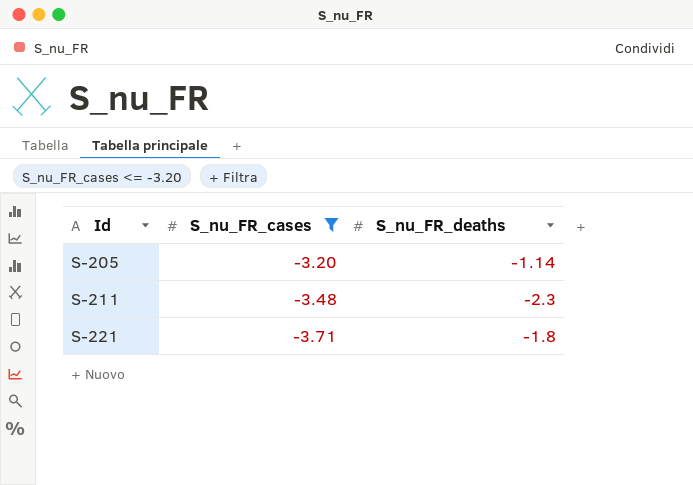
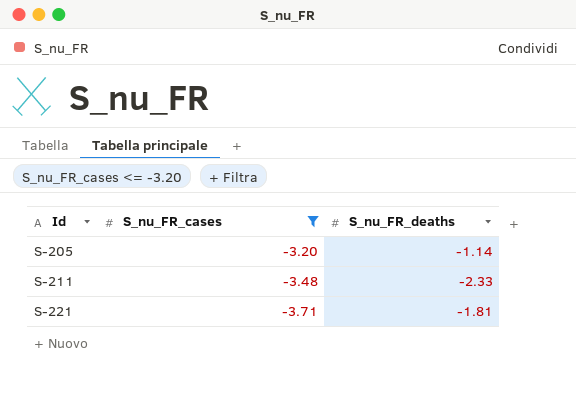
S-211 | S_nu_FR_deaths: -2.3 -> -2.33
S-221 | S_nu_FR_deaths: -1.8 -> -1.81

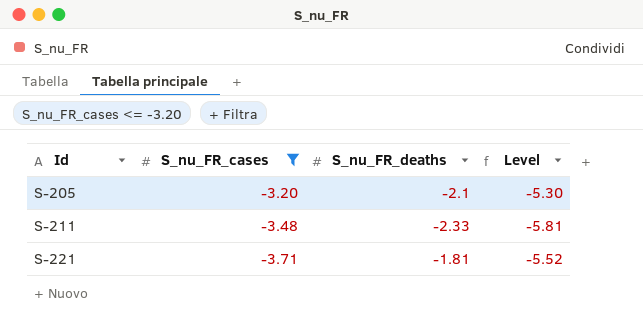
column Level | formula: none -> [S_nu_FR_cases] + [S_nu_FR_deaths]
S-205 | S_nu_FR_deaths: -1.14 -> -2.1

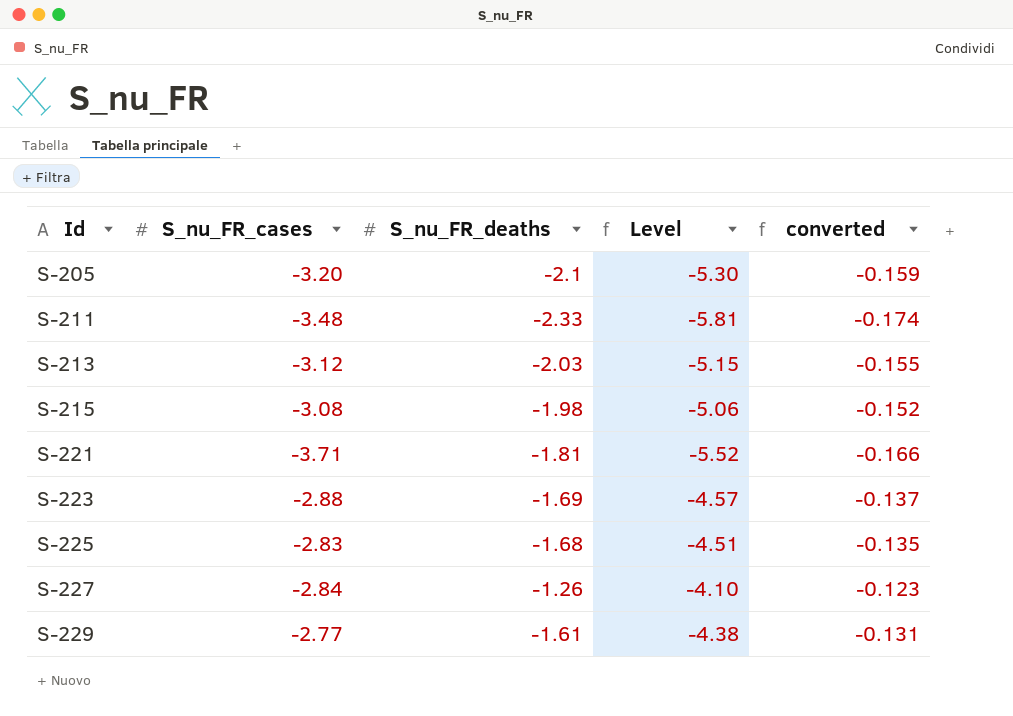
filter: S_nu_FR_cases <= -3.20 -> none
column converted | formula: none -> [Level] * 0.03

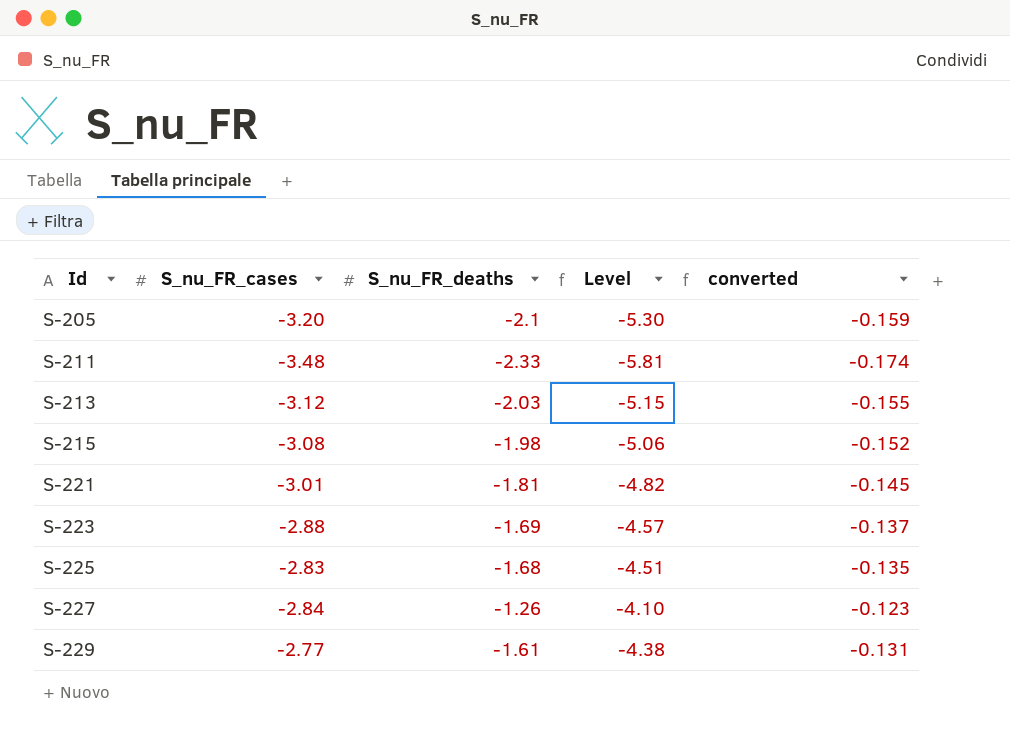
S-221 | S_nu_FR_cases: -3.71 -> -3.01
S-221 | Level: -5.52 -> -4.82
S-221 | converted: -0.166 -> -0.145

